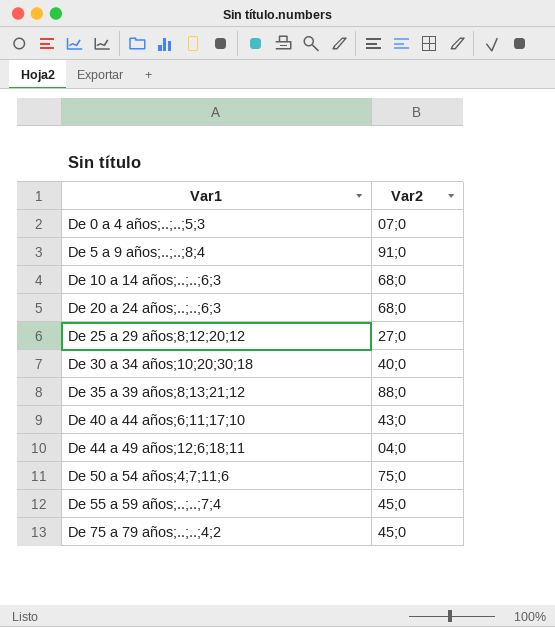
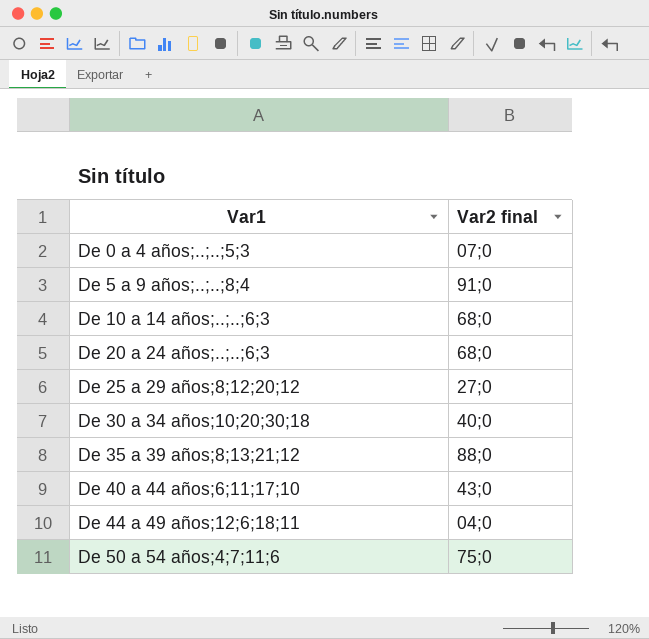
column name: Var2 -> Var2 final
row De 55 a 59 años;..;..;7;4: 45;0 -> none
row De 75 a 79 años;..;..;4;2: 45;0 -> none

